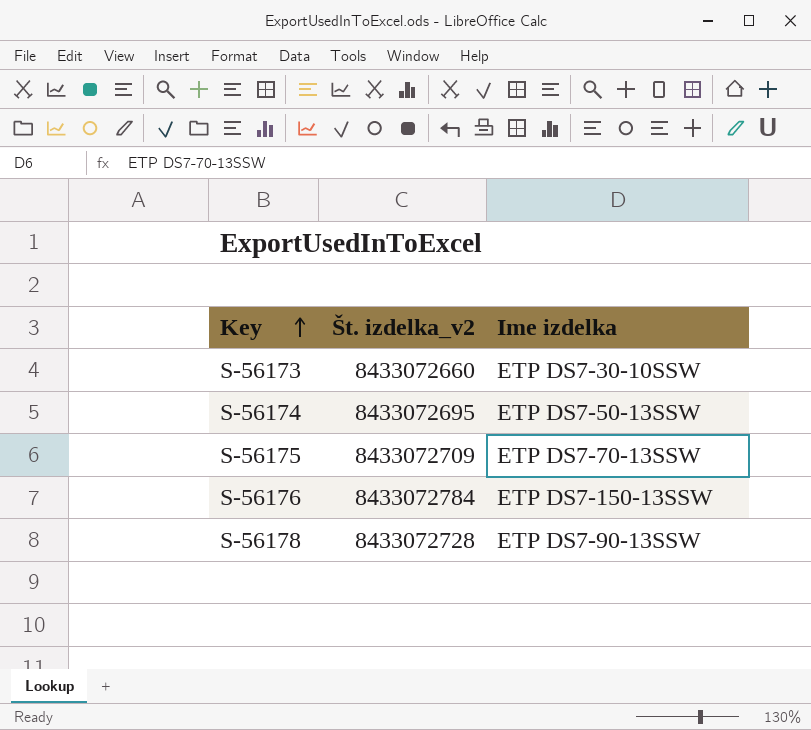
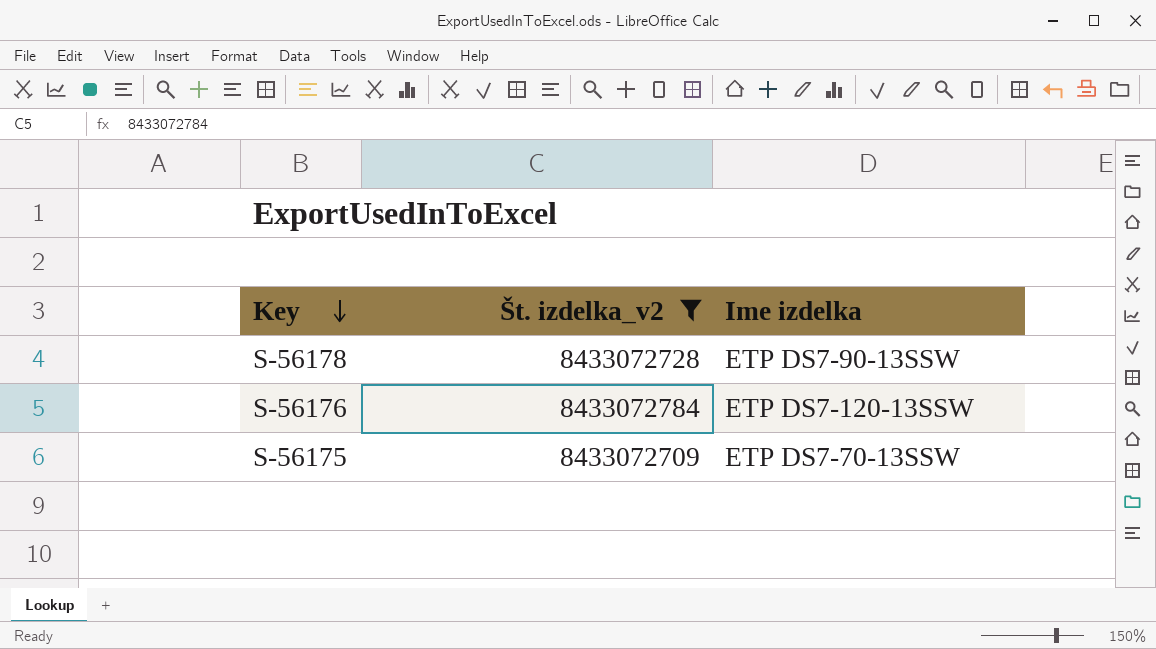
filter: none -> Št. izdelka_v2 >= 8433072709
row order: Key ascending -> Key descending
S-56176 | Ime izdelka: ETP DS7-150-13SSW -> ETP DS7-120-13SSW

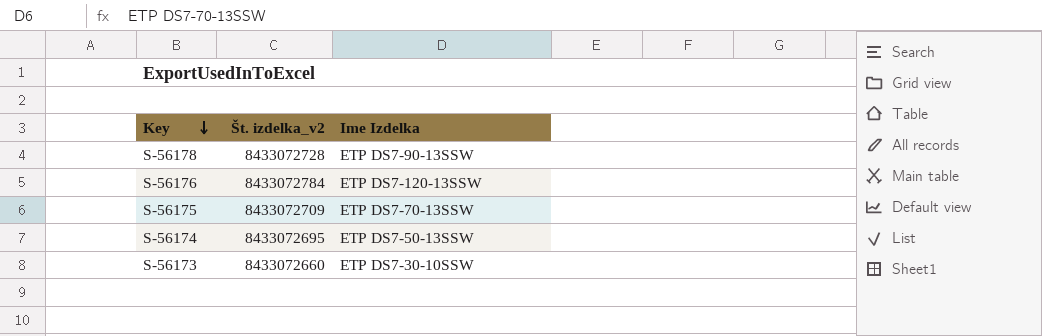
filter: Št. izdelka_v2 >= 8433072709 -> none
column name: Ime izdelka -> Ime Izdelka

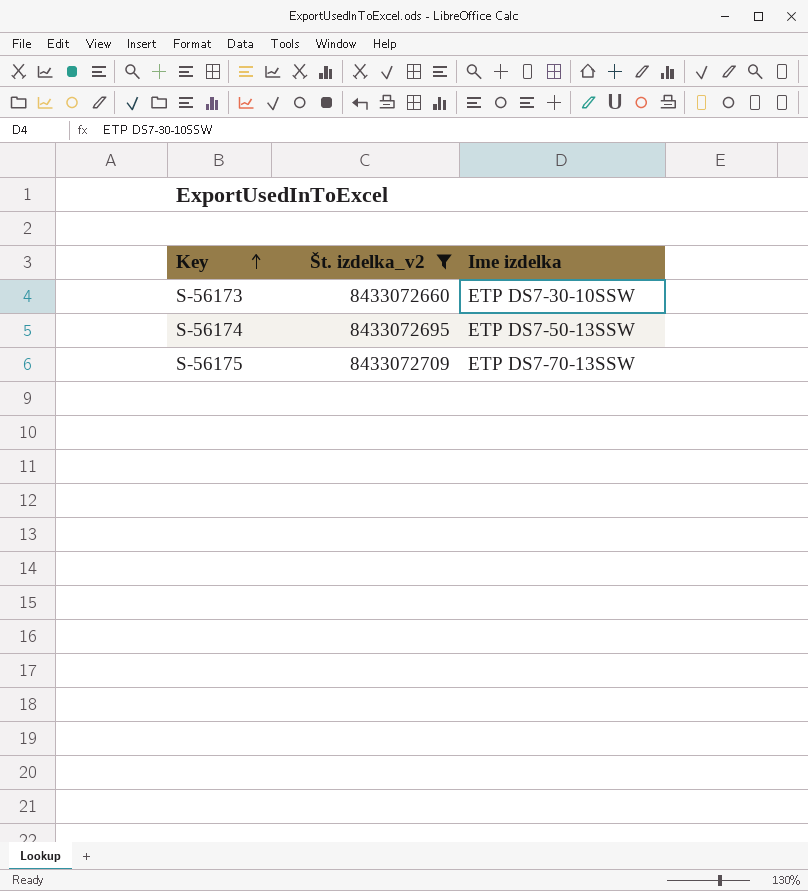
filter: none -> Št. izdelka_v2 <= 8433072709
row order: Key descending -> Key ascending
column name: Ime Izdelka -> Ime izdelka

